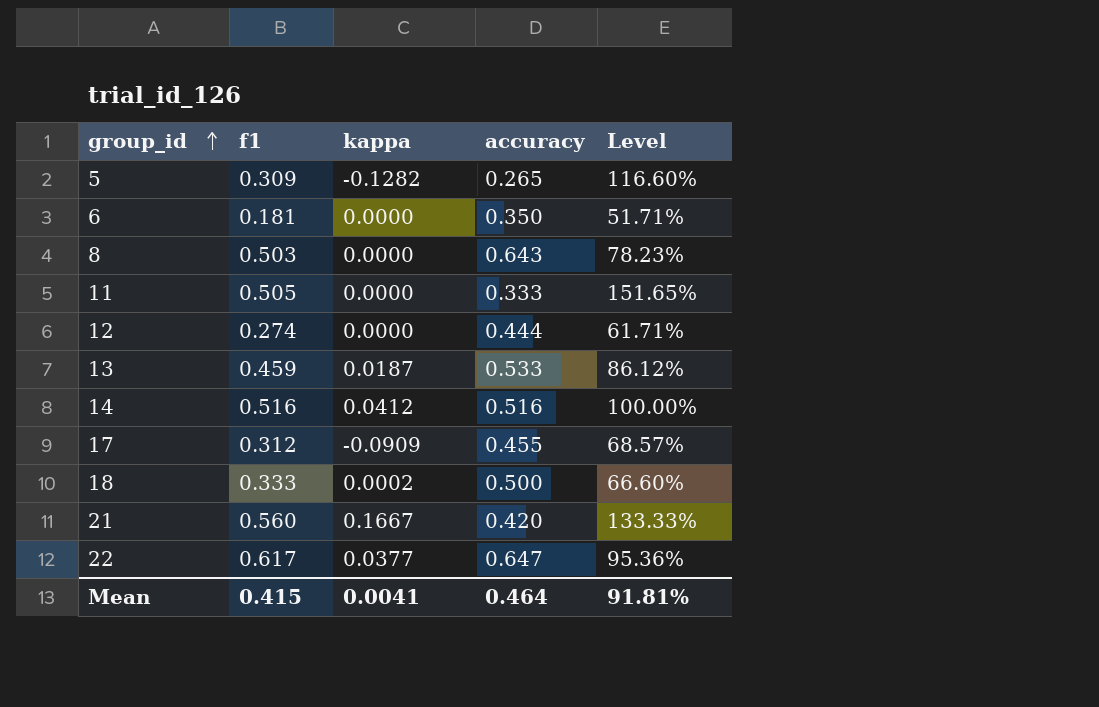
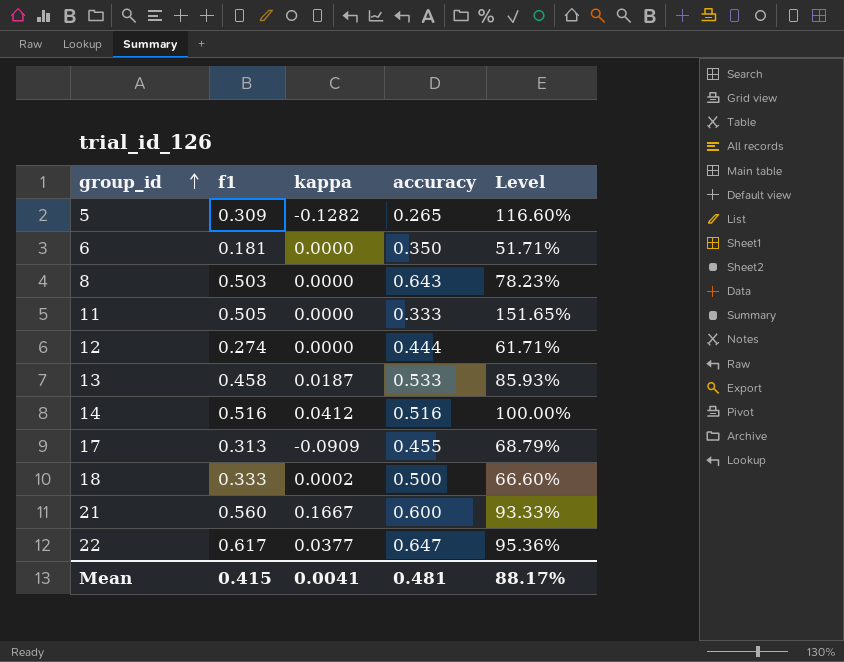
13 | f1: 0.459 -> 0.458
13 | Level: 86.12% -> 85.93%
17 | f1: 0.312 -> 0.313
17 | Level: 68.57% -> 68.79%
21 | accuracy: 0.420 -> 0.600
21 | Level: 133.33% -> 93.33%
Mean | accuracy: 0.464 -> 0.481
Mean | Level: 91.81% -> 88.17%

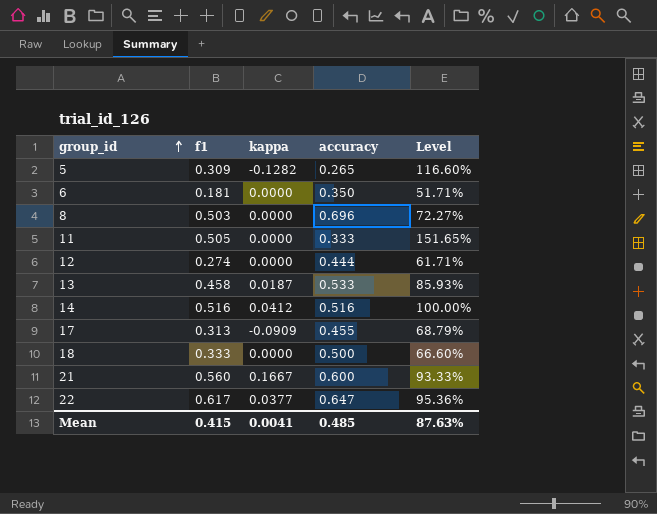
8 | accuracy: 0.643 -> 0.696
8 | Level: 78.23% -> 72.27%
18 | kappa: 0.0002 -> 0.0000
Mean | accuracy: 0.481 -> 0.485
Mean | Level: 88.17% -> 87.63%

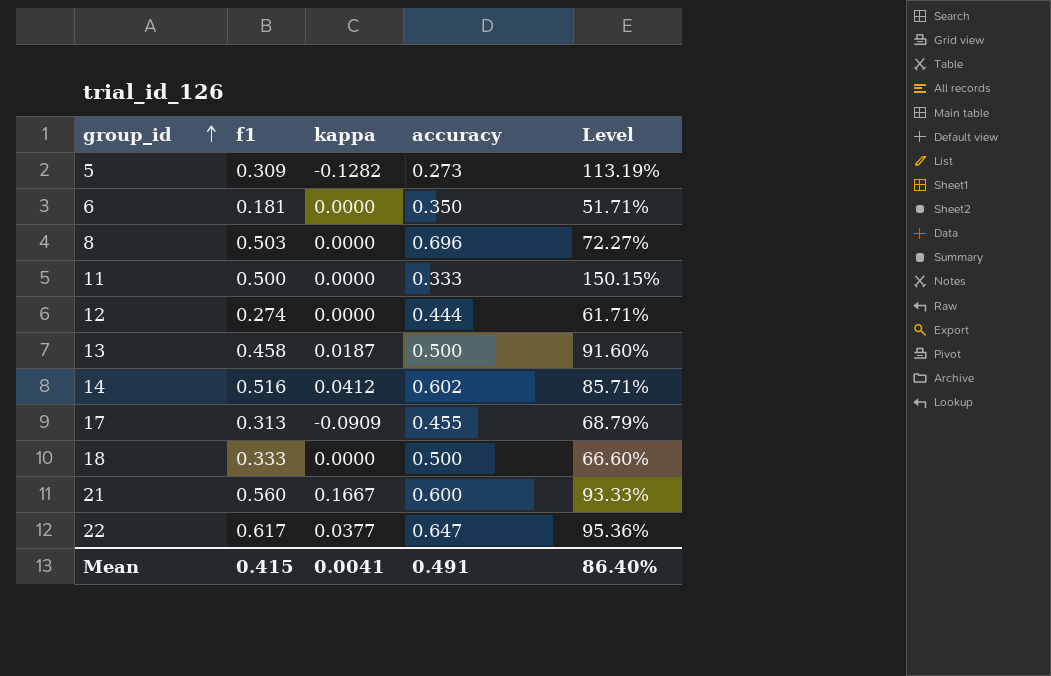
5 | accuracy: 0.265 -> 0.273
5 | Level: 116.60% -> 113.19%
11 | f1: 0.505 -> 0.500
11 | Level: 151.65% -> 150.15%
13 | accuracy: 0.533 -> 0.500
13 | Level: 85.93% -> 91.60%
14 | accuracy: 0.516 -> 0.602
14 | Level: 100.00% -> 85.71%
Mean | accuracy: 0.485 -> 0.491
Mean | Level: 87.63% -> 86.40%

